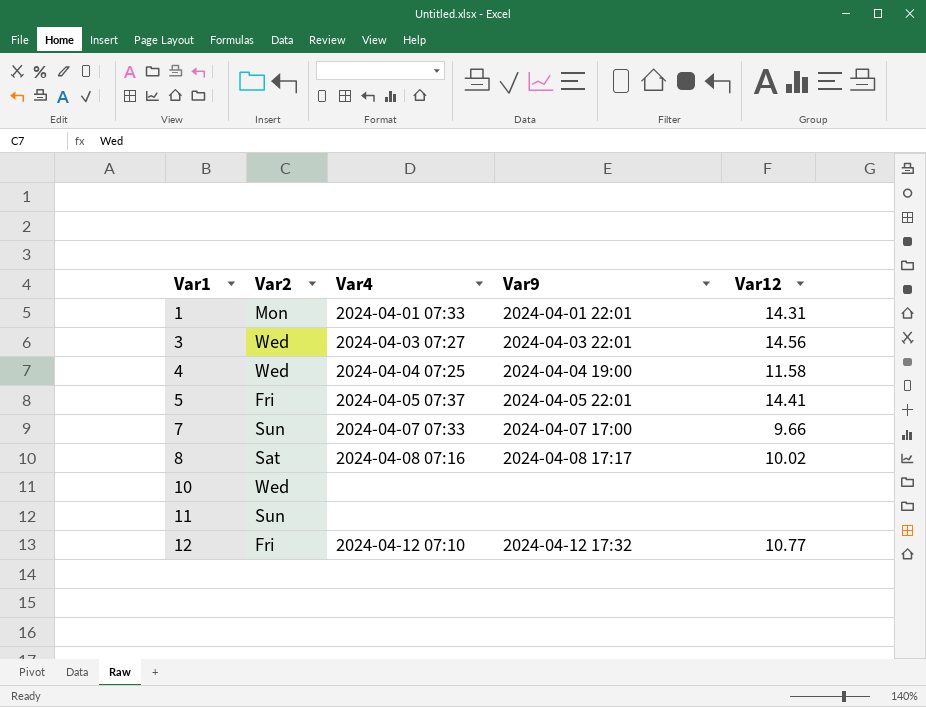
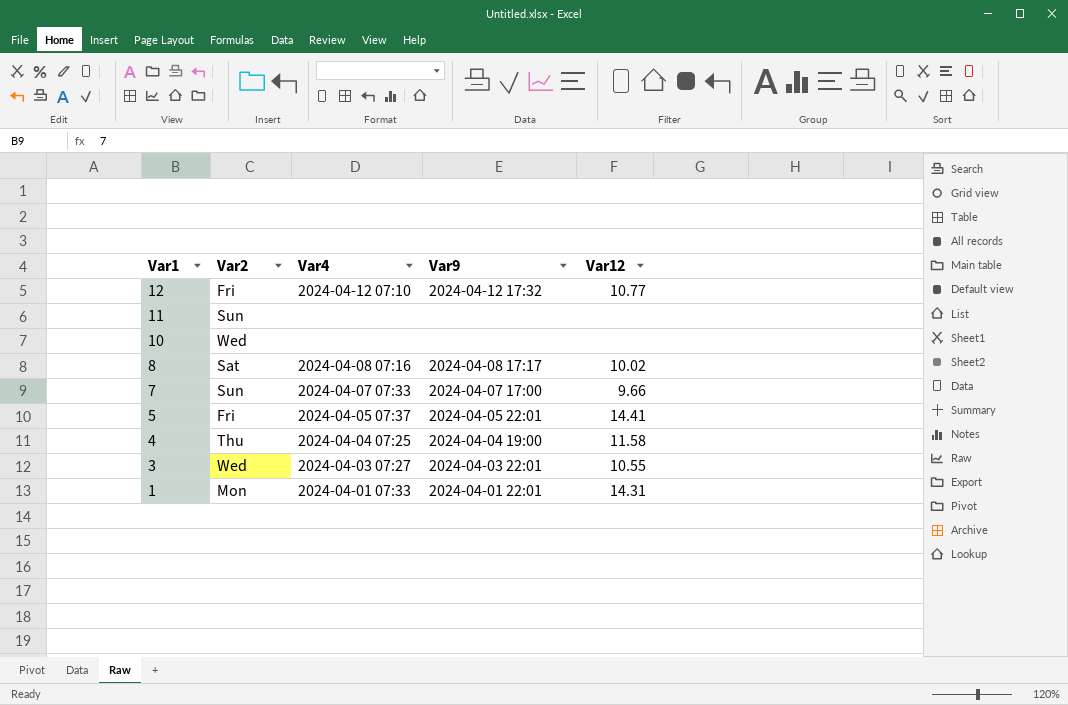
row order: Var1 ascending -> Var1 descending
4 | Var2: Wed -> Thu
3 | Var12: 14.56 -> 10.55

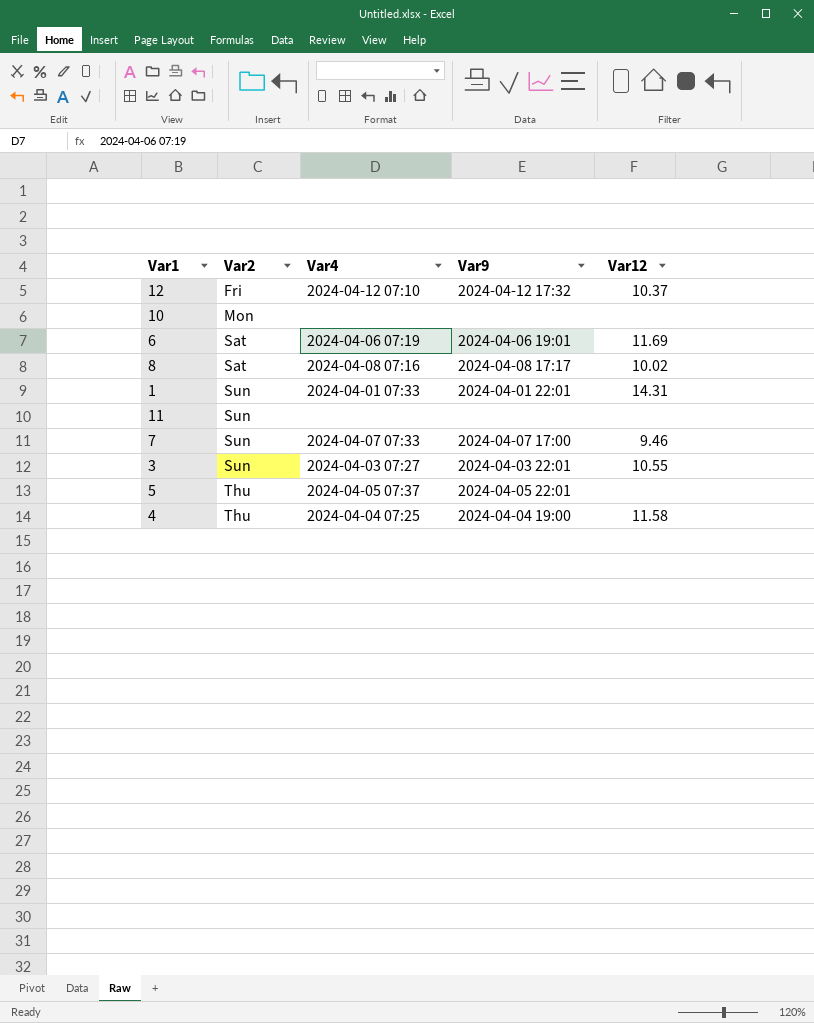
row order: Var1 descending -> Var2 ascending
12 | Var12: 10.77 -> 10.37
10 | Var2: Wed -> Mon
row 6: none -> Sat | 2024-04-06 07:19 | 2024-04-06 19:01 | 11.69
1 | Var2: Mon -> Sun
7 | Var12: 9.66 -> 9.46
3 | Var2: Wed -> Sun
5 | Var2: Fri -> Thu
5 | Var12: 14.41 -> none

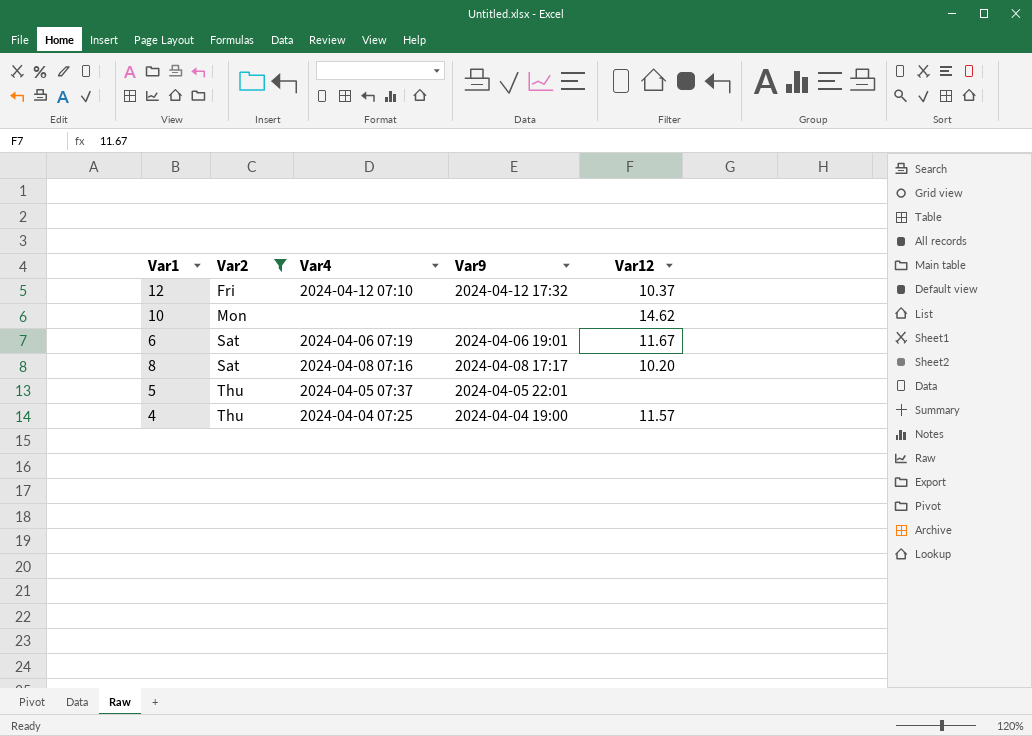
filter: none -> Var2 != Sun
10 | Var12: none -> 14.62
6 | Var12: 11.69 -> 11.67
8 | Var12: 10.02 -> 10.20
4 | Var12: 11.58 -> 11.57

